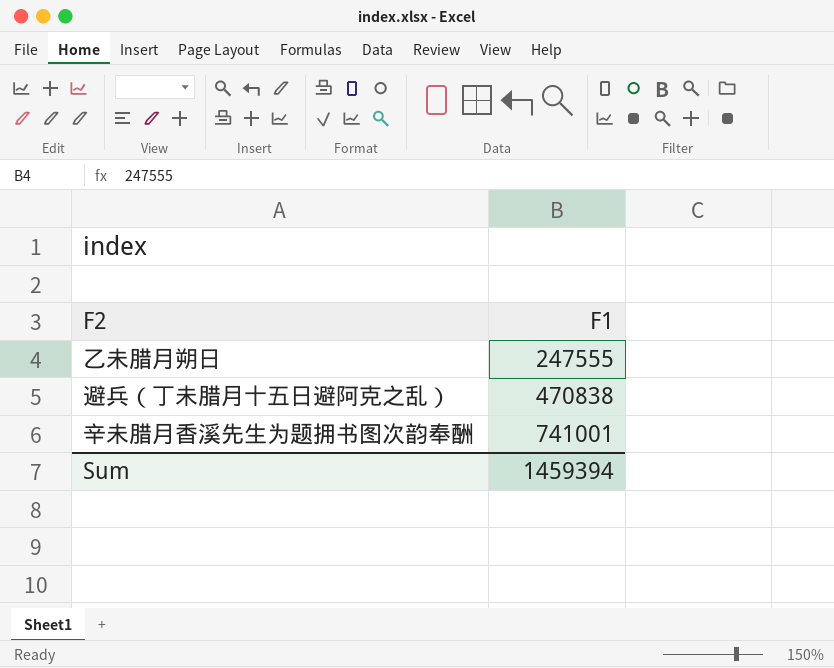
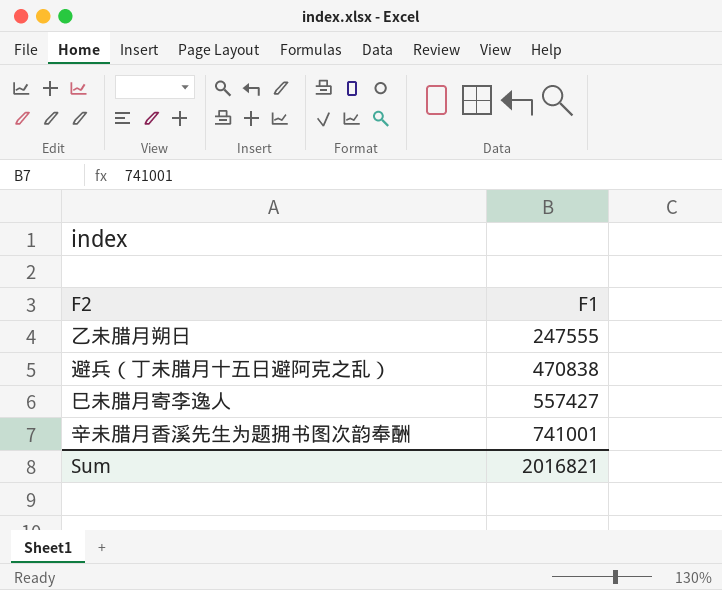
row 巳未腊月寄李逸人: none -> 557427
Sum | F1: 1459394 -> 2016821

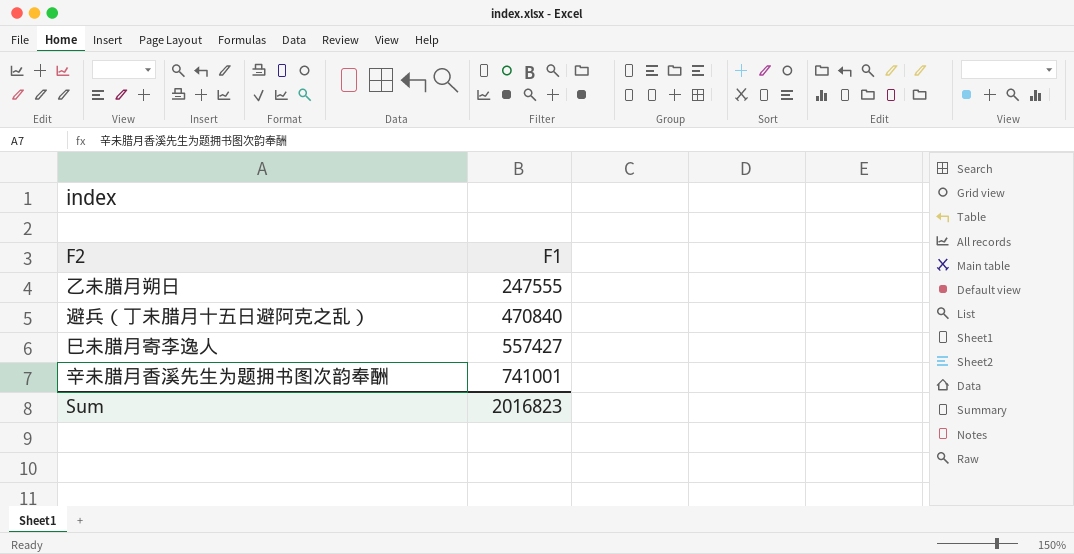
避兵（丁未腊月十五日避阿克之乱） | F1: 470838 -> 470840
Sum | F1: 2016821 -> 2016823

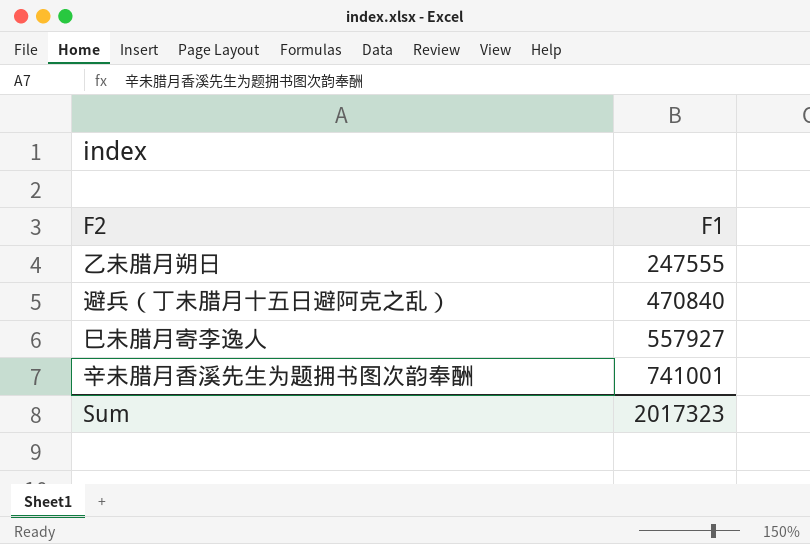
巳未腊月寄李逸人 | F1: 557427 -> 557927
Sum | F1: 2016823 -> 2017323

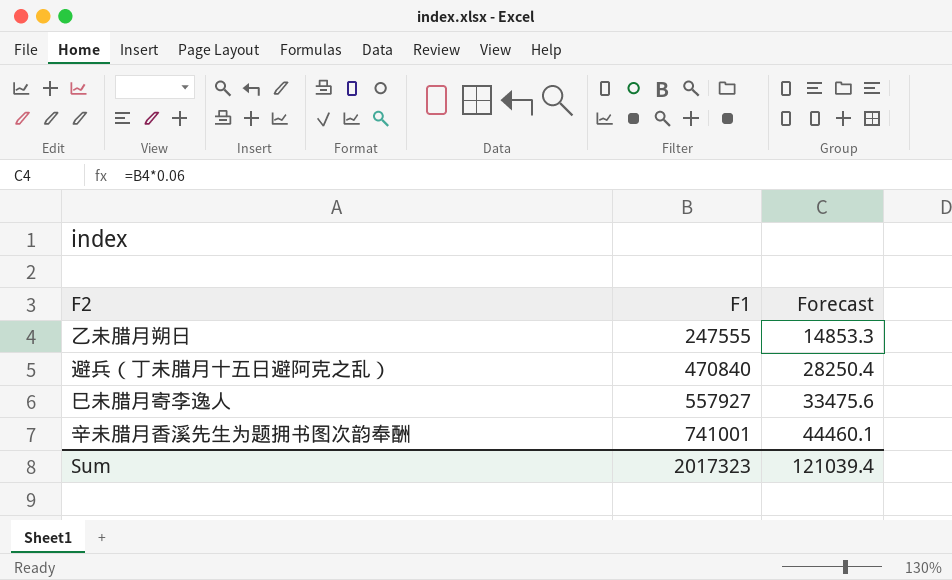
column Forecast | formula: none -> [F1] * 0.06

